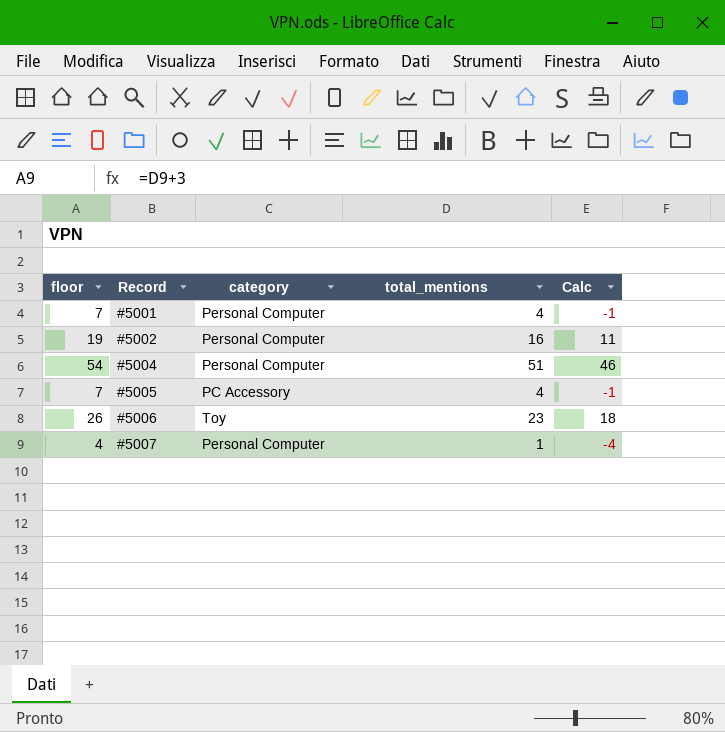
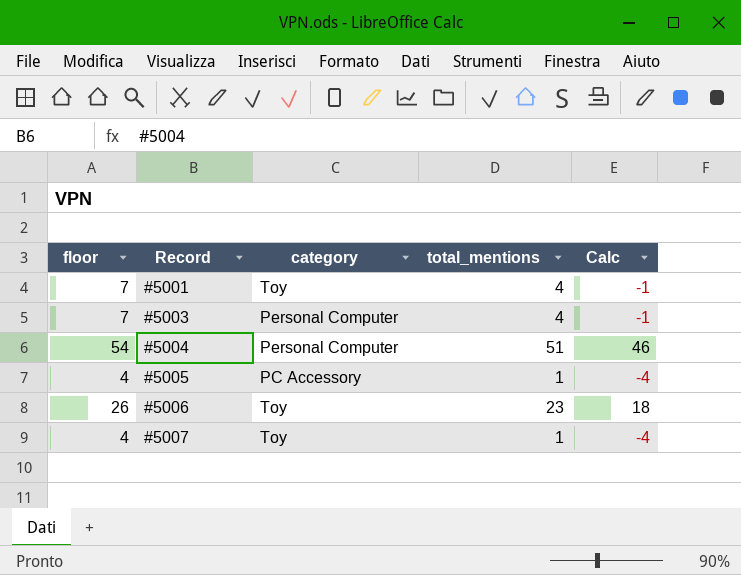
row #5002: 19 | Personal Computer | 16 | 11 -> none
#5001 | category: Personal Computer -> Toy
row #5003: none -> 7 | Personal Computer | 4 | -1
#5005 | floor: 7 -> 4
#5005 | total_mentions: 4 -> 1
#5005 | Calc: -1 -> -4
#5007 | category: Personal Computer -> Toy

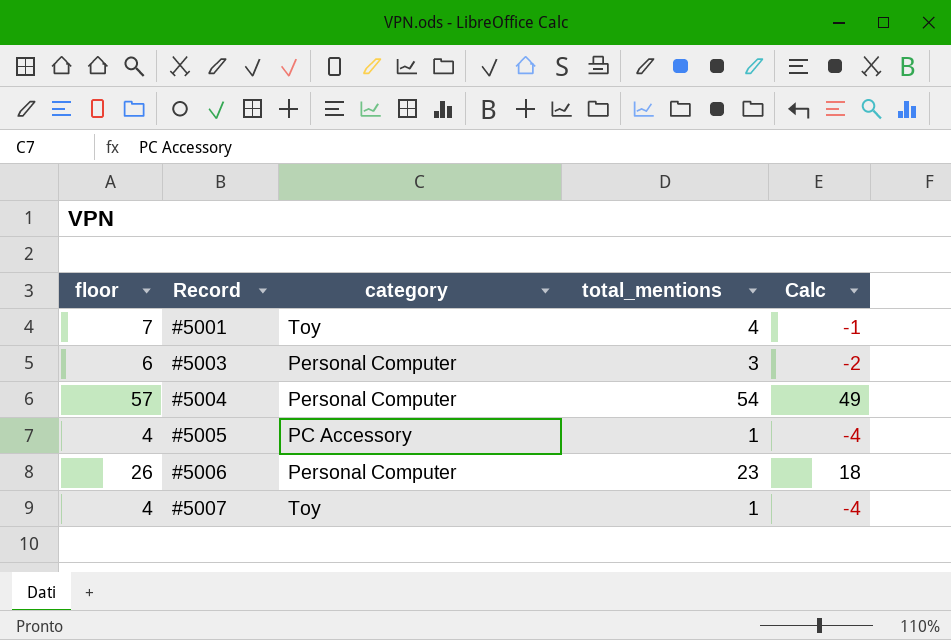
#5003 | floor: 7 -> 6
#5003 | total_mentions: 4 -> 3
#5003 | Calc: -1 -> -2
#5004 | floor: 54 -> 57
#5004 | total_mentions: 51 -> 54
#5004 | Calc: 46 -> 49
#5006 | category: Toy -> Personal Computer

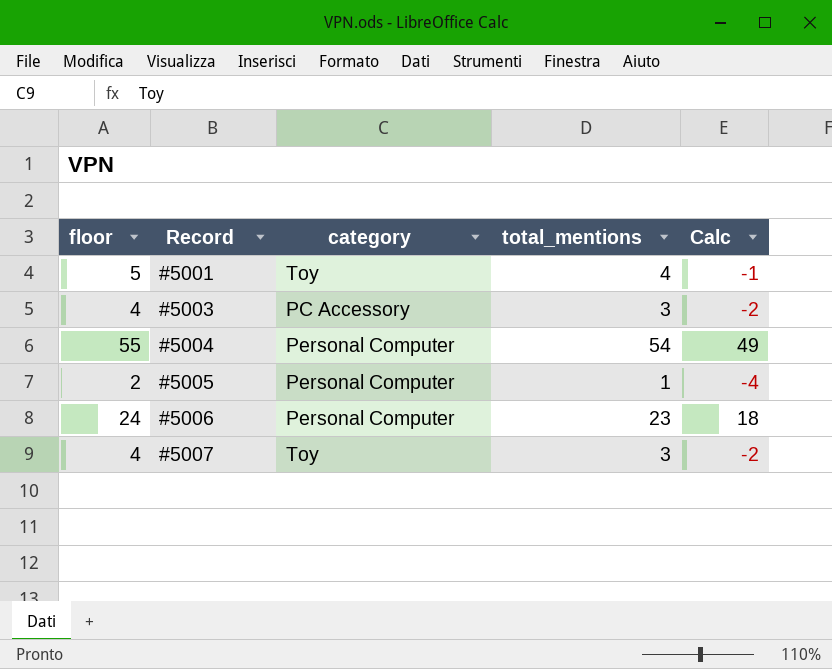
column floor | formula: [total_mentions] + 3 -> [total_mentions] + 1
#5003 | category: Personal Computer -> PC Accessory
#5005 | category: PC Accessory -> Personal Computer
#5007 | total_mentions: 1 -> 3
#5007 | Calc: -4 -> -2

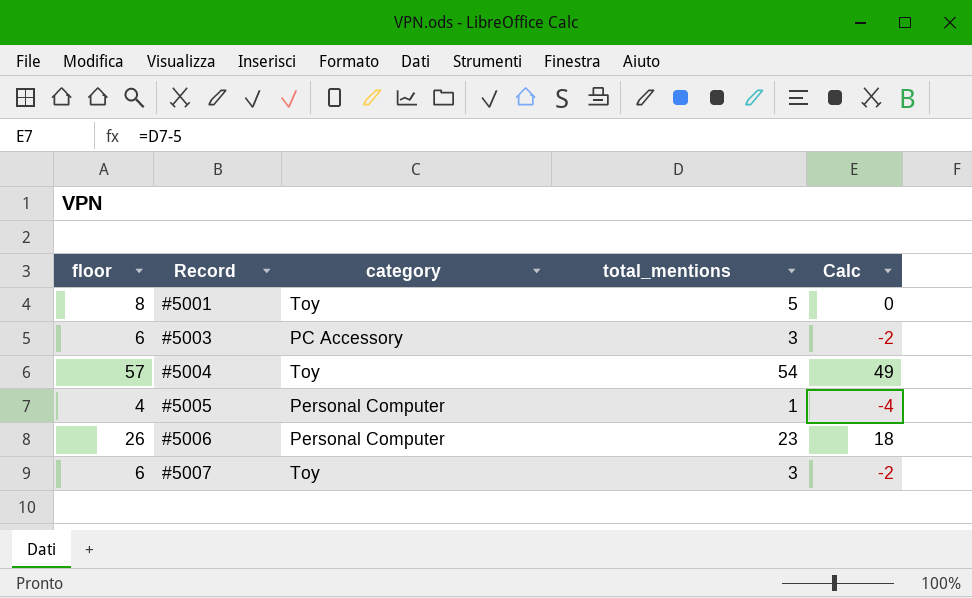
column floor | formula: [total_mentions] + 1 -> [total_mentions] + 3
#5001 | total_mentions: 4 -> 5
#5001 | Calc: -1 -> 0
#5004 | category: Personal Computer -> Toy

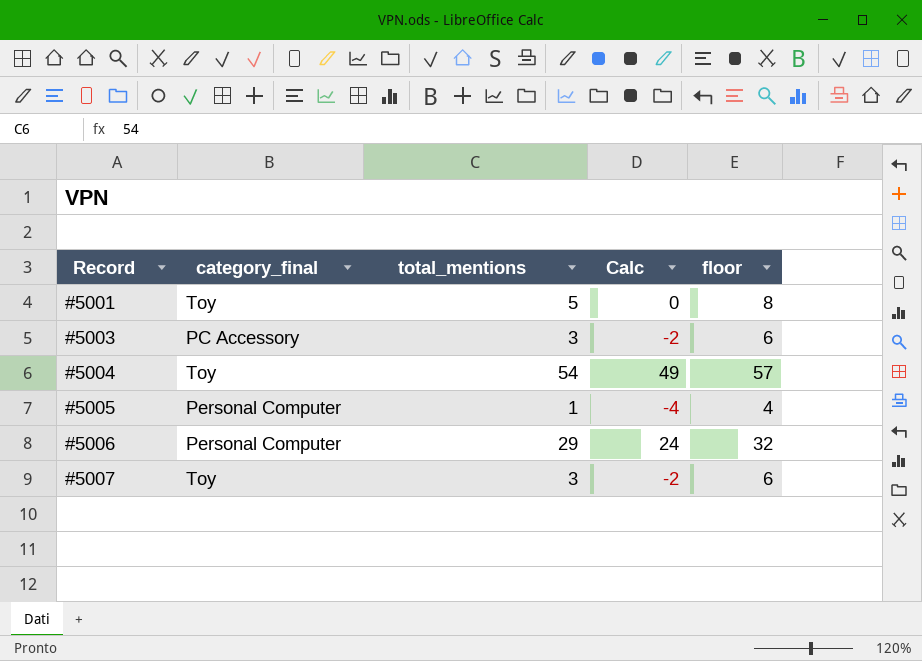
column name: category -> category_final
column floor | position: 1 -> 5
#5006 | total_mentions: 23 -> 29
#5006 | Calc: 18 -> 24
#5006 | floor: 26 -> 32

